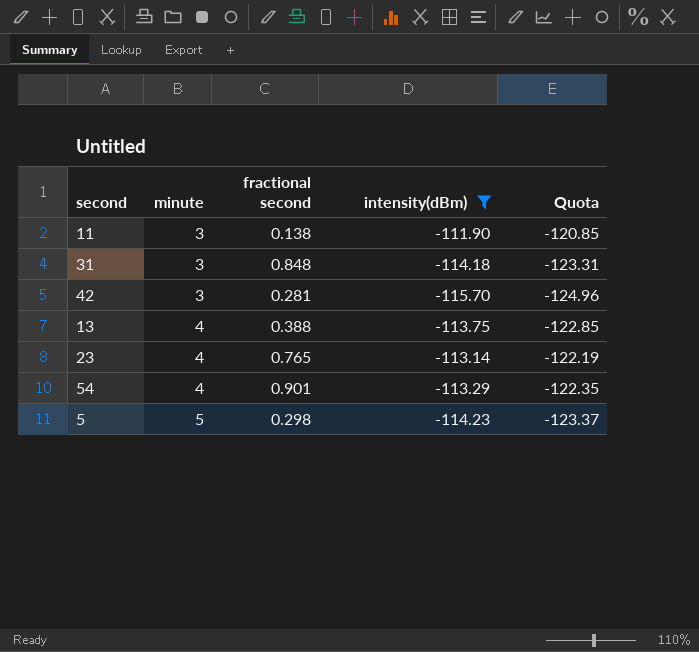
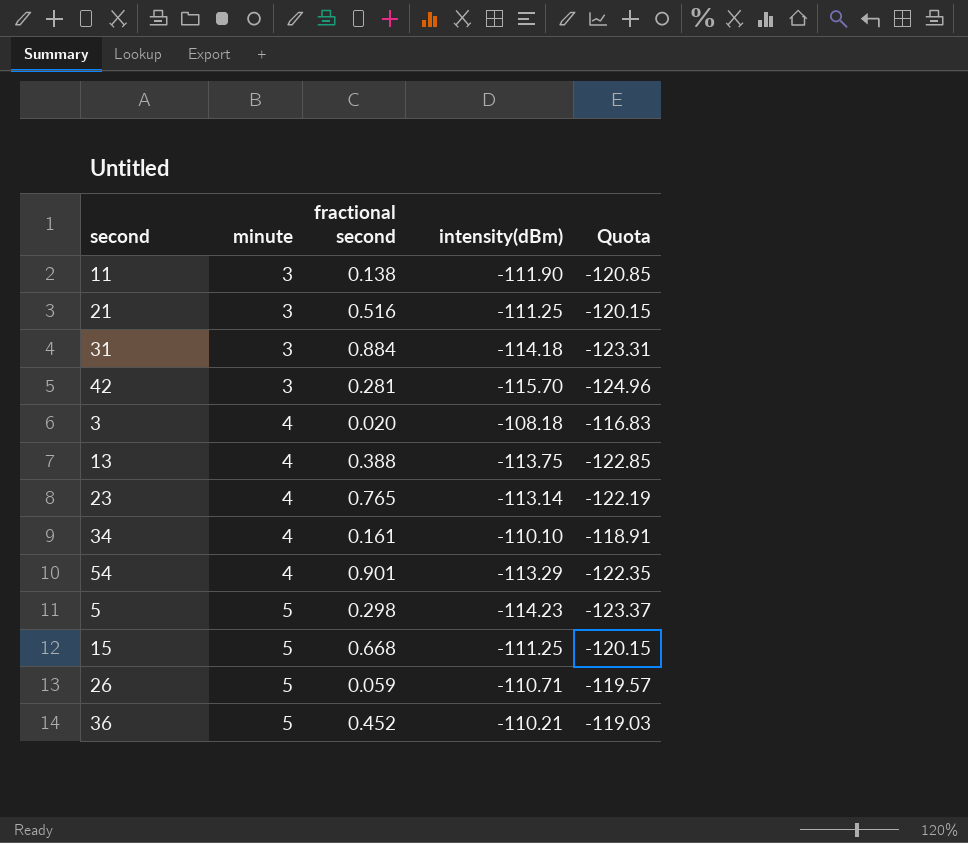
filter: intensity(dBm) <= -111.90 -> none
31 | fractional second: 0.848 -> 0.884

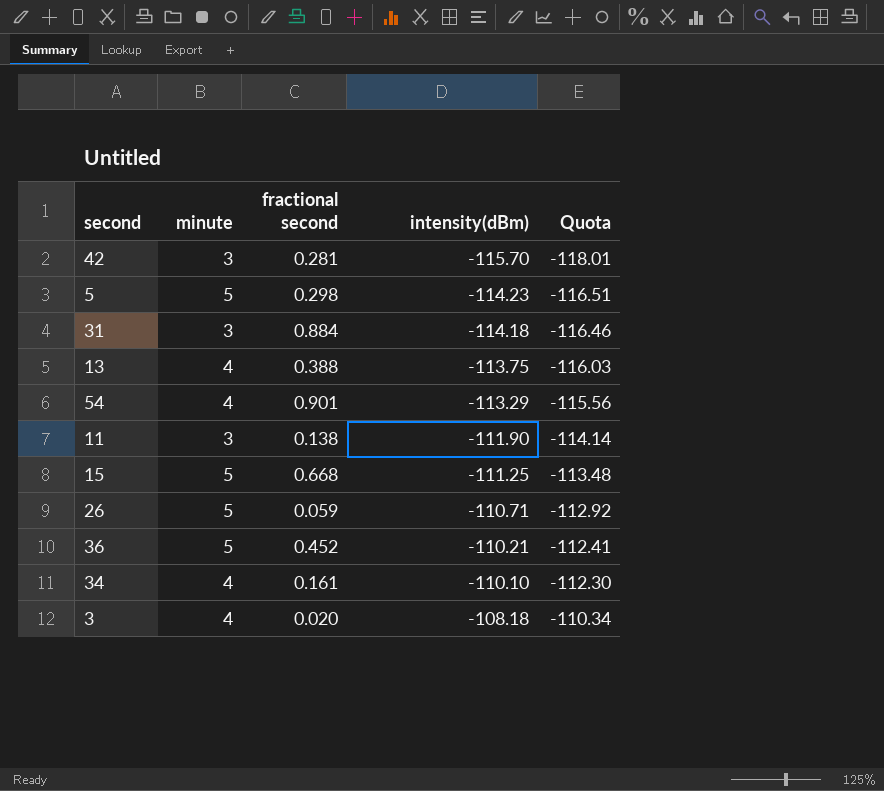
row order: minute ascending -> intensity(dBm) ascending
column Quota | formula: [intensity(dBm)] * 1.08 -> [intensity(dBm)] * 1.02
row 21: 3 | 0.516 | -111.25 | -120.15 -> none
row 23: 4 | 0.765 | -113.14 | -122.19 -> none

